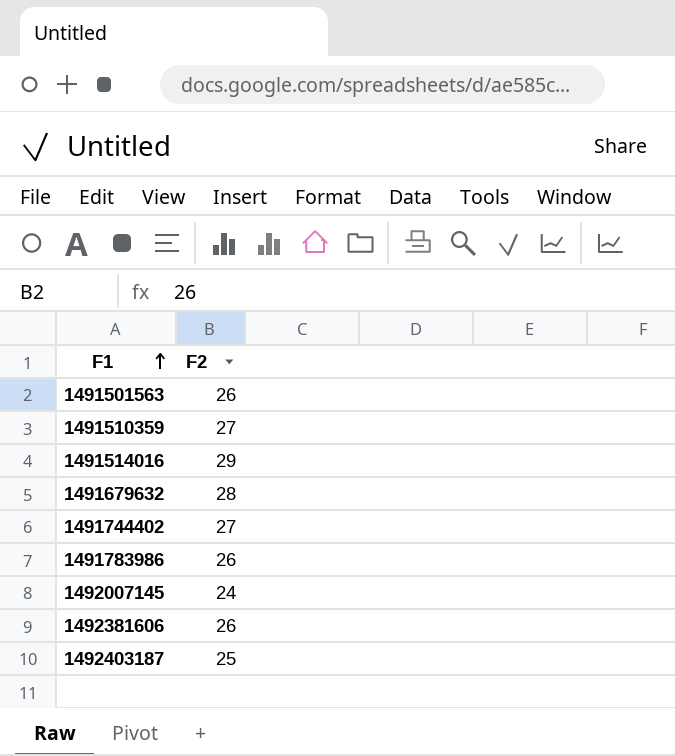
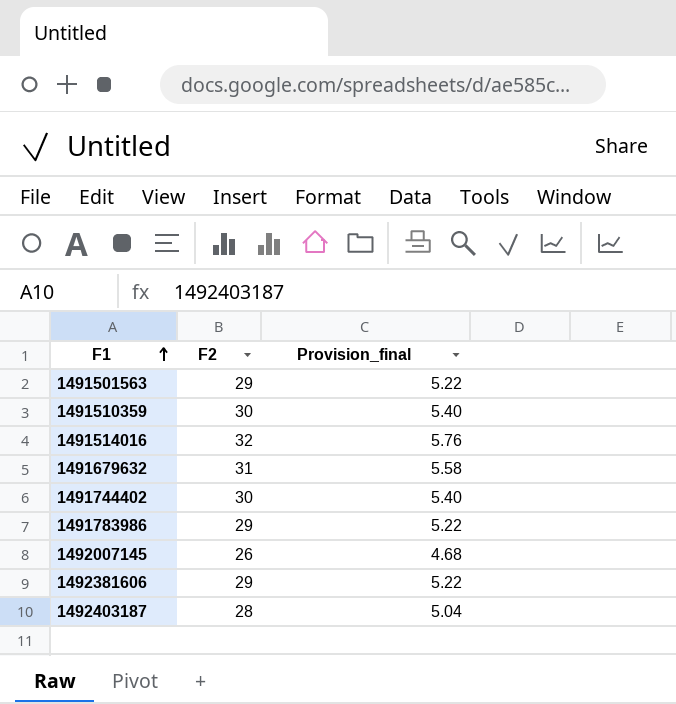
column Provision_final | formula: none -> [F2] * 0.18
1491501563 | F2: 26 -> 29
1491510359 | F2: 27 -> 30
1491514016 | F2: 29 -> 32
1491679632 | F2: 28 -> 31
1491744402 | F2: 27 -> 30
1491783986 | F2: 26 -> 29
1492007145 | F2: 24 -> 26
1492381606 | F2: 26 -> 29
1492403187 | F2: 25 -> 28

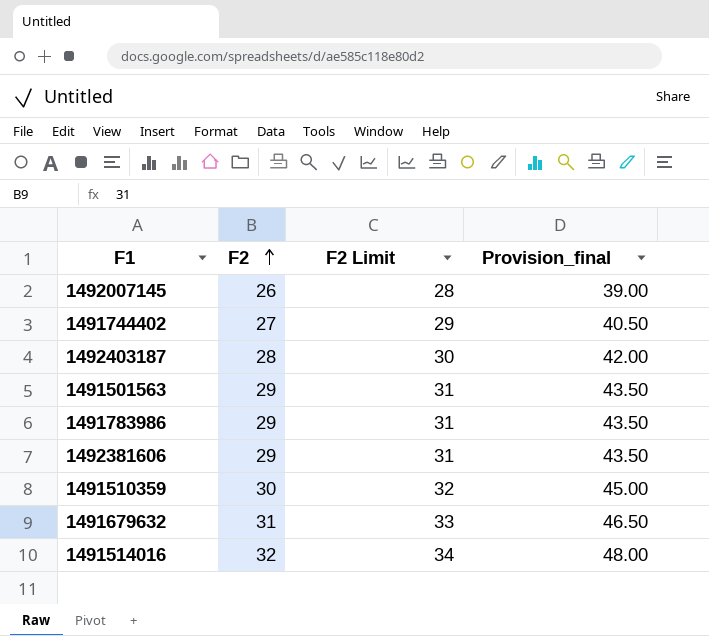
row order: F1 ascending -> F2 ascending
column F2 Limit | formula: none -> [F2] + 2
column Provision_final | formula: [F2] * 0.18 -> [F2] * 1.5
1491744402 | F2: 30 -> 27

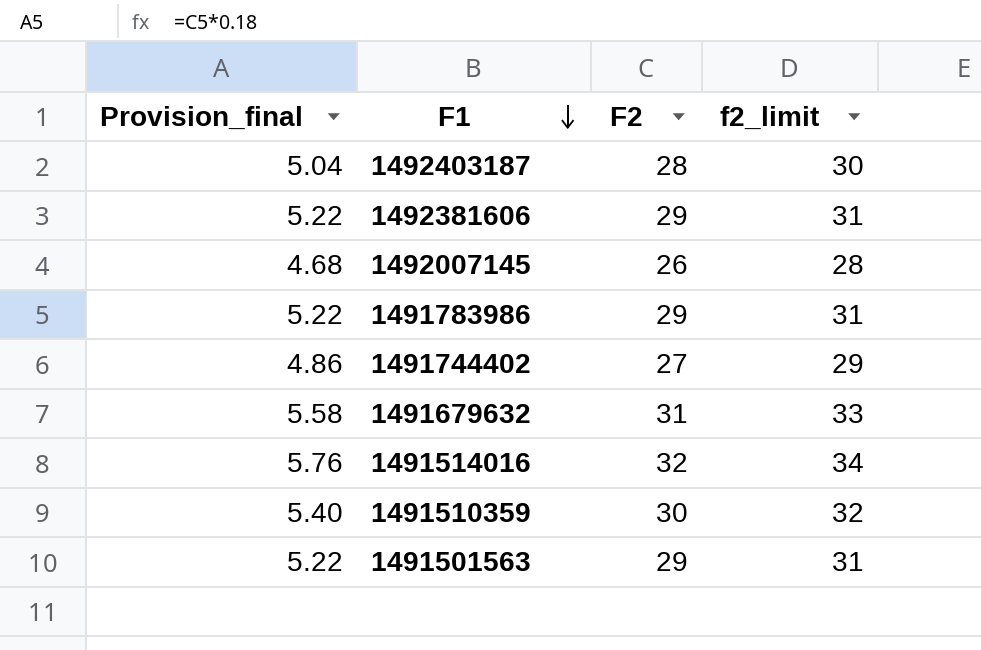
row order: F2 ascending -> F1 descending
column Provision_final | formula: [F2] * 1.5 -> [F2] * 0.18
column Provision_final | position: 4 -> 1
column name: F2 Limit -> f2_limit

